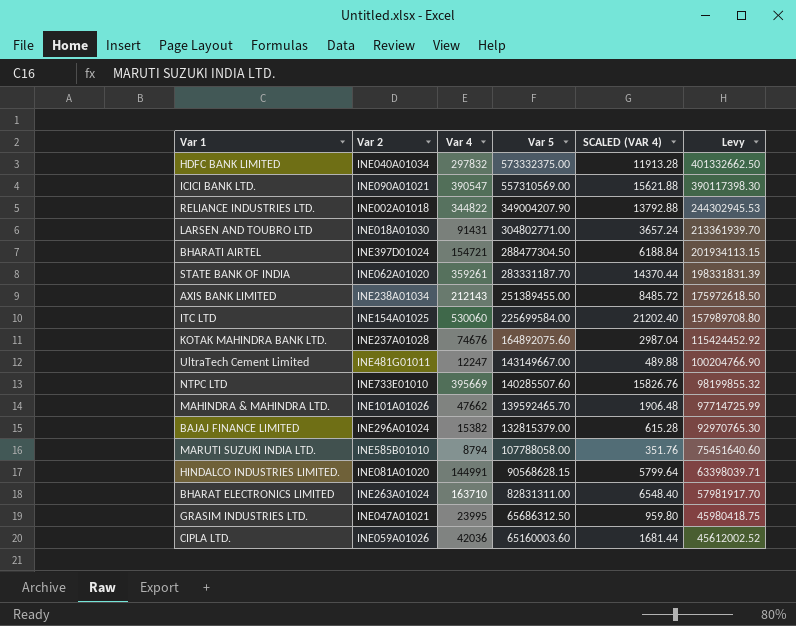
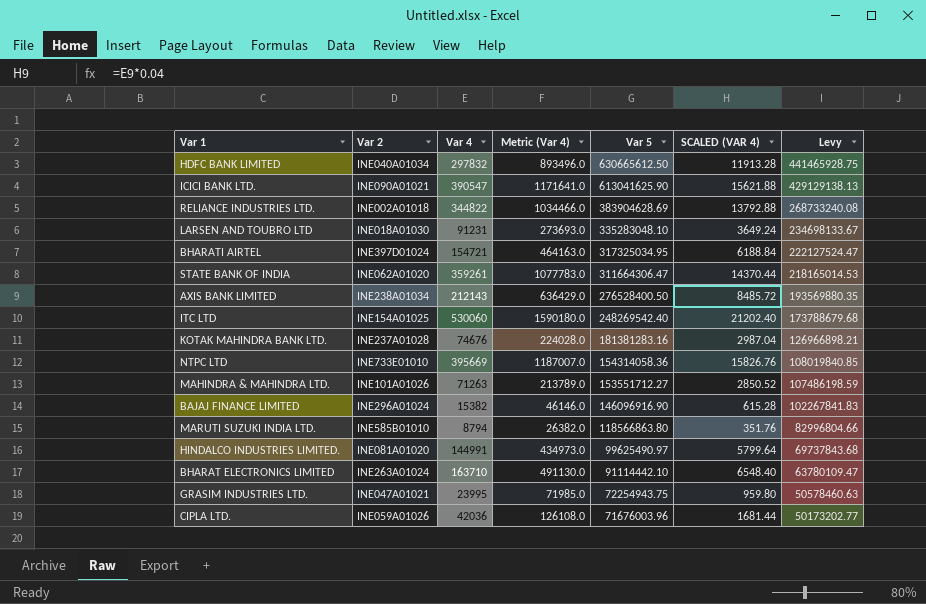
column Metric (Var 4) | formula: none -> [Var 4] * 3
row UltraTech Cement Limited: INE481G01011 | 12247 | 143149667.00 | 489.88 | 100204766.90 -> none
HDFC BANK LIMITED | Var 5: 573332375.00 -> 630665612.50
HDFC BANK LIMITED | Levy: 401332662.50 -> 441465928.75
ICICI BANK LTD. | Var 5: 557310569.00 -> 613041625.90
ICICI BANK LTD. | Levy: 390117398.30 -> 429129138.13
RELIANCE INDUSTRIES LTD. | Var 5: 349004207.90 -> 383904628.69
RELIANCE INDUSTRIES LTD. | Levy: 244302945.53 -> 268733240.08
LARSEN AND TOUBRO LTD | Var 4: 91431 -> 91231
LARSEN AND TOUBRO LTD | Var 5: 304802771.00 -> 335283048.10
LARSEN AND TOUBRO LTD | SCALED (VAR 4): 3657.24 -> 3649.24
LARSEN AND TOUBRO LTD | Levy: 213361939.70 -> 234698133.67
BHARATI AIRTEL | Var 5: 288477304.50 -> 317325034.95
BHARATI AIRTEL | Levy: 201934113.15 -> 222127524.47
STATE BANK OF INDIA | Var 5: 283331187.70 -> 311664306.47
STATE BANK OF INDIA | Levy: 198331831.39 -> 218165014.53
AXIS BANK LIMITED | Var 5: 251389455.00 -> 276528400.50
AXIS BANK LIMITED | Levy: 175972618.50 -> 193569880.35
ITC LTD | Var 5: 225699584.00 -> 248269542.40
ITC LTD | Levy: 157989708.80 -> 173788679.68
KOTAK MAHINDRA BANK LTD. | Var 5: 164892075.60 -> 181381283.16
KOTAK MAHINDRA BANK LTD. | Levy: 115424452.92 -> 126966898.21
NTPC LTD | Var 5: 140285507.60 -> 154314058.36
NTPC LTD | Levy: 98199855.32 -> 108019840.85
MAHINDRA & MAHINDRA LTD. | Var 4: 47662 -> 71263
MAHINDRA & MAHINDRA LTD. | Var 5: 139592465.70 -> 153551712.27
MAHINDRA & MAHINDRA LTD. | SCALED (VAR 4): 1906.48 -> 2850.52
MAHINDRA & MAHINDRA LTD. | Levy: 97714725.99 -> 107486198.59
BAJAJ FINANCE LIMITED | Var 5: 132815379.00 -> 146096916.90
BAJAJ FINANCE LIMITED | Levy: 92970765.30 -> 102267841.83
MARUTI SUZUKI INDIA LTD. | Var 5: 107788058.00 -> 118566863.80
MARUTI SUZUKI INDIA LTD. | Levy: 75451640.60 -> 82996804.66
HINDALCO INDUSTRIES LIMITED. | Var 5: 90568628.15 -> 99625490.97
HINDALCO INDUSTRIES LIMITED. | Levy: 63398039.71 -> 69737843.68
BHARAT ELECTRONICS LIMITED | Var 5: 82831311.00 -> 91114442.10
BHARAT ELECTRONICS LIMITED | Levy: 57981917.70 -> 63780109.47
GRASIM INDUSTRIES LTD. | Var 5: 65686312.50 -> 72254943.75
GRASIM INDUSTRIES LTD. | Levy: 45980418.75 -> 50578460.63
CIPLA LTD. | Var 5: 65160003.60 -> 71676003.96
CIPLA LTD. | Levy: 45612002.52 -> 50173202.77

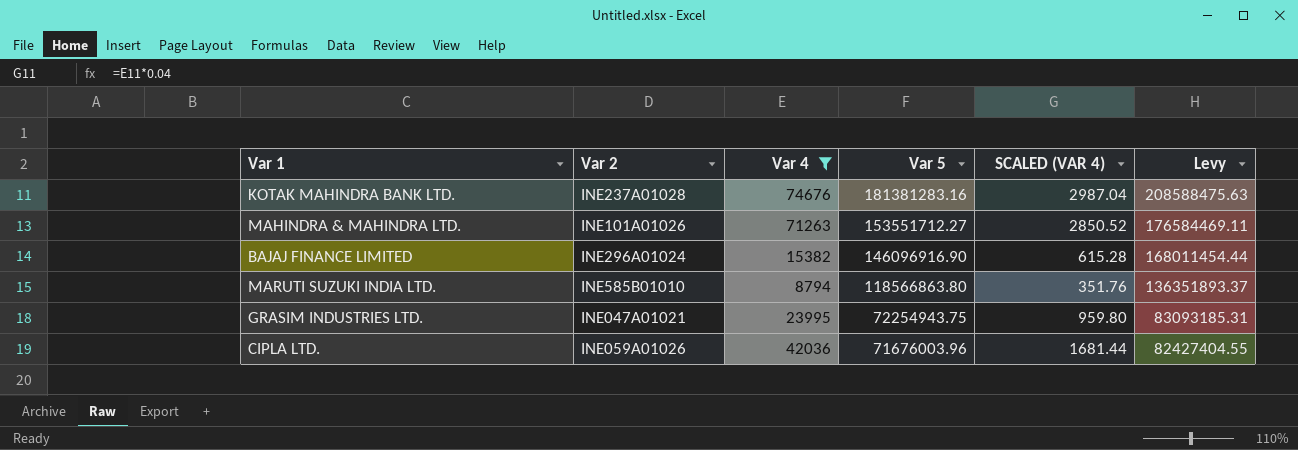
filter: none -> Var 4 <= 74676
column Metric (Var 4) | formula: [Var 4] * 3 -> none
column Levy | formula: [Var 5] * 0.7 -> [Var 5] * 1.15

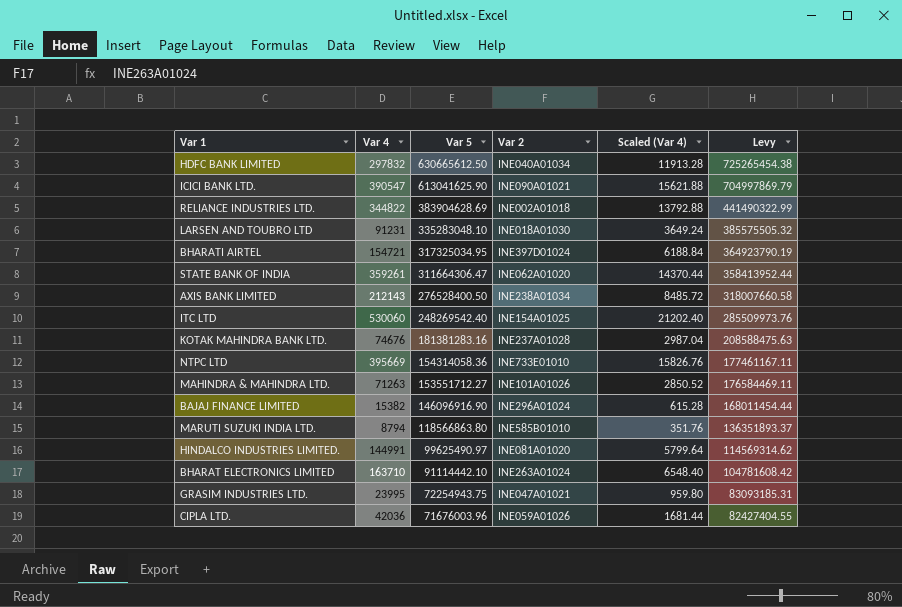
filter: Var 4 <= 74676 -> none
column Var 2 | position: 2 -> 4
column name: SCALED (VAR 4) -> Scaled (Var 4)

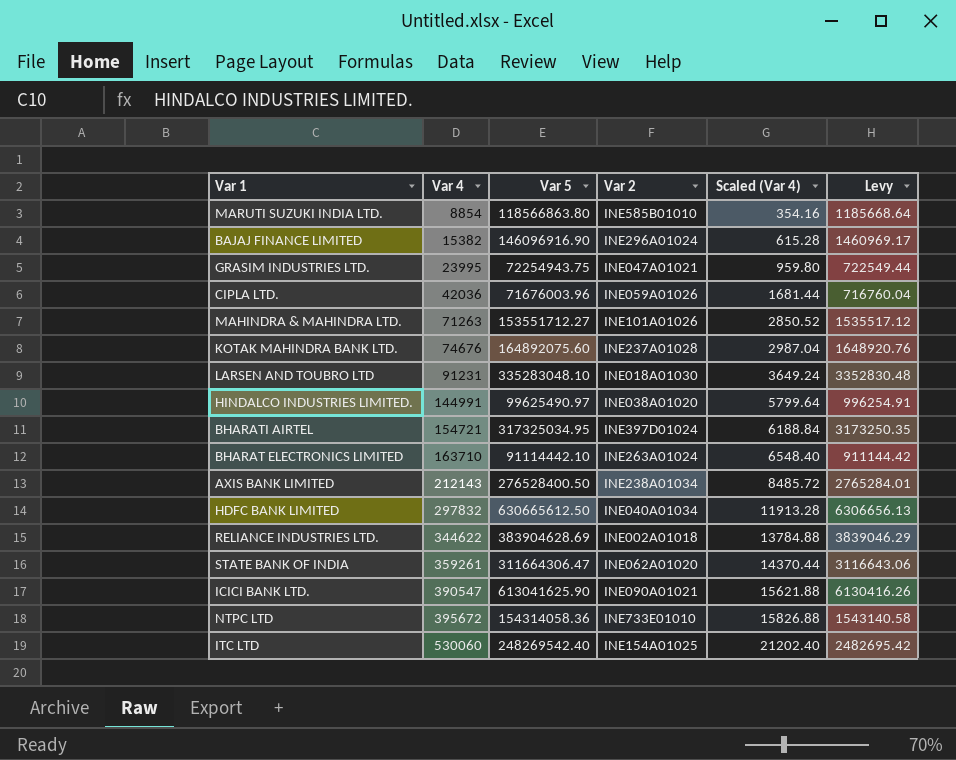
row order: Var 5 descending -> Var 4 ascending
column Levy | formula: [Var 5] * 1.15 -> [Var 5] * 0.01
MARUTI SUZUKI INDIA LTD. | Var 4: 8794 -> 8854
MARUTI SUZUKI INDIA LTD. | Scaled (Var 4): 351.76 -> 354.16
KOTAK MAHINDRA BANK LTD. | Var 5: 181381283.16 -> 164892075.60
HINDALCO INDUSTRIES LIMITED. | Var 2: INE081A01020 -> INE038A01020
RELIANCE INDUSTRIES LTD. | Var 4: 344822 -> 344622
RELIANCE INDUSTRIES LTD. | Scaled (Var 4): 13792.88 -> 13784.88
NTPC LTD | Var 4: 395669 -> 395672
NTPC LTD | Scaled (Var 4): 15826.76 -> 15826.88

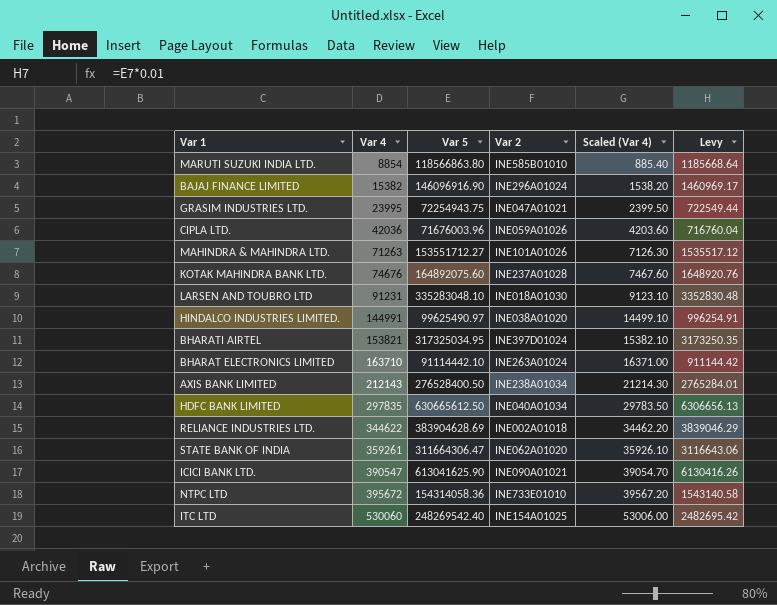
column Scaled (Var 4) | formula: [Var 4] * 0.04 -> [Var 4] * 0.1
BHARATI AIRTEL | Var 4: 154721 -> 153821
HDFC BANK LIMITED | Var 4: 297832 -> 297835

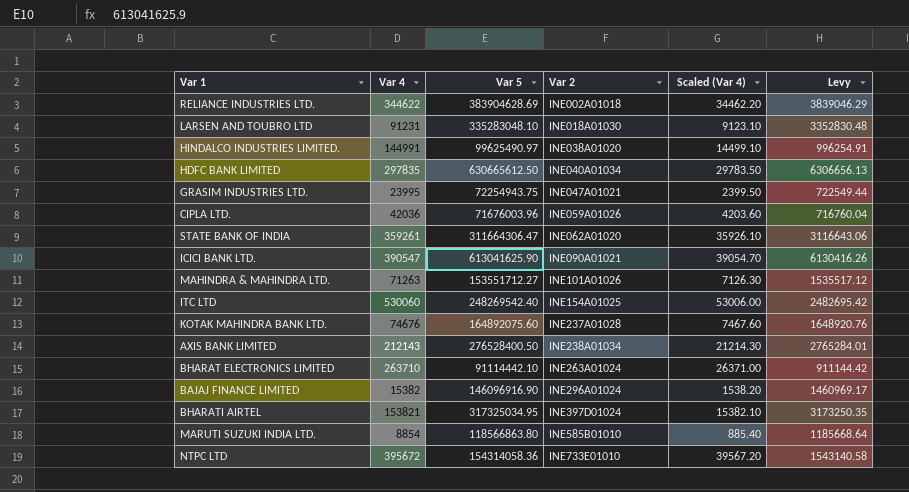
row order: Var 4 ascending -> Var 2 ascending
BHARAT ELECTRONICS LIMITED | Var 4: 163710 -> 263710
BHARAT ELECTRONICS LIMITED | Scaled (Var 4): 16371.00 -> 26371.00

